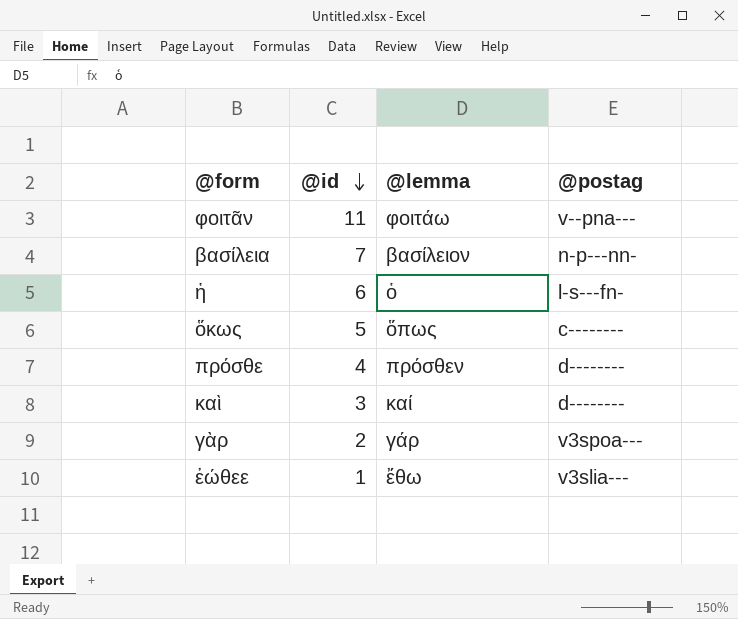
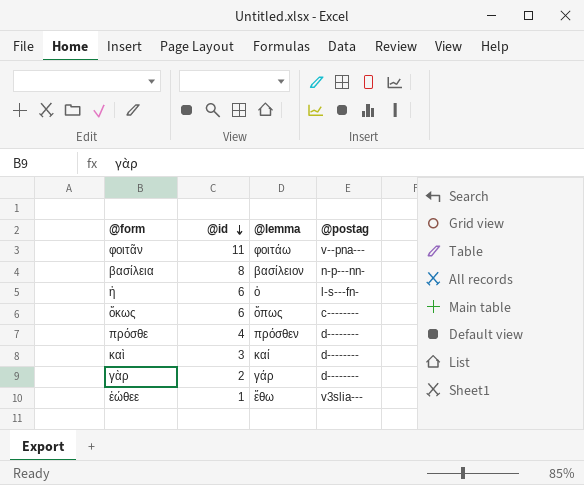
βασίλεια | @id: 7 -> 8
ὅκως | @id: 5 -> 6
γὰρ | @postag: v3spoa--- -> d--------

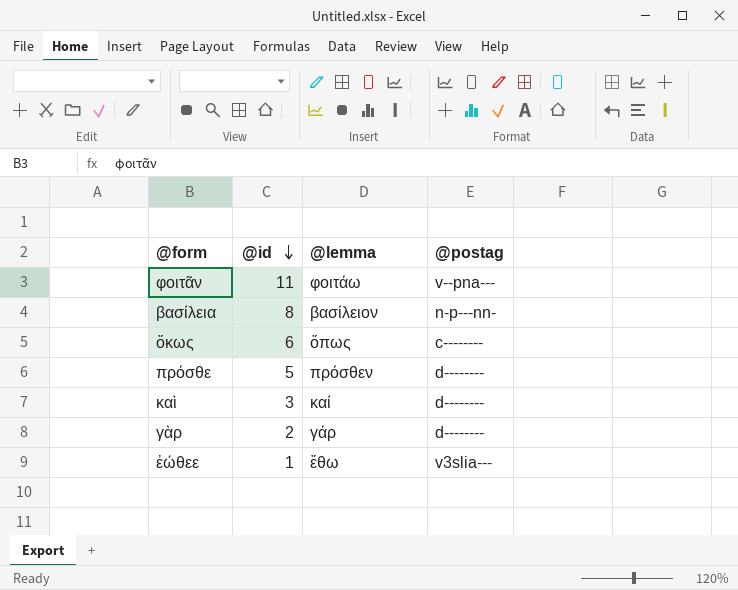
row ἡ: 6 | ὁ | l-s---fn- -> none
πρόσθε | @id: 4 -> 5

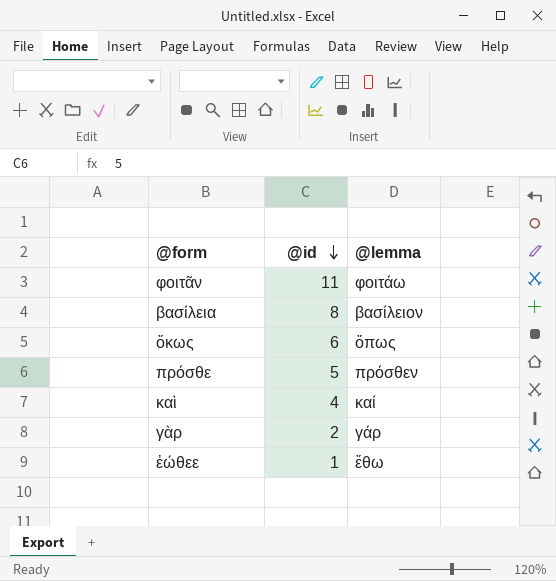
column @postag | position: 4 -> none
καὶ | @id: 3 -> 4

